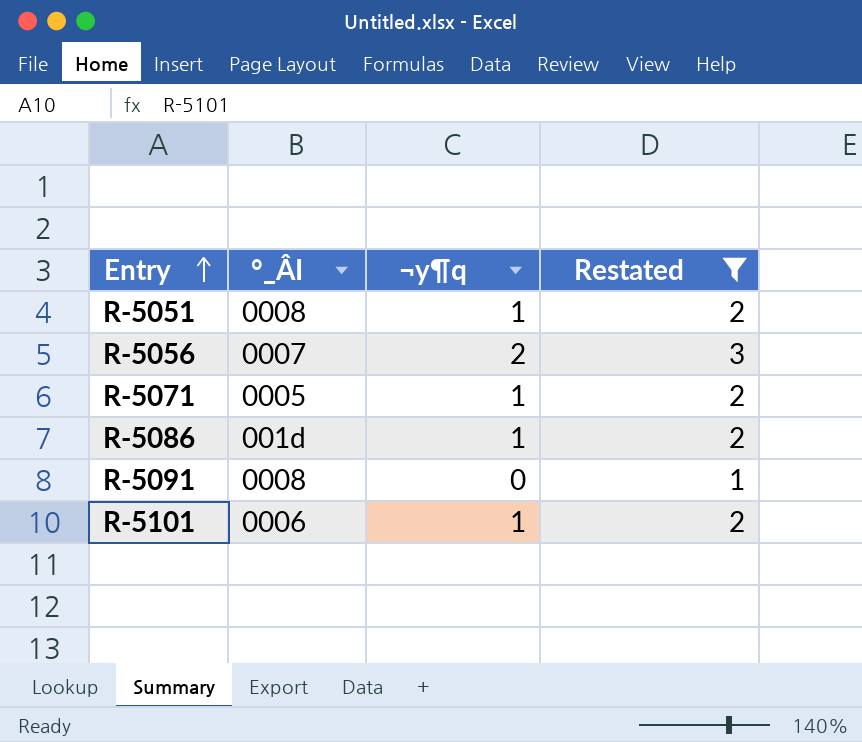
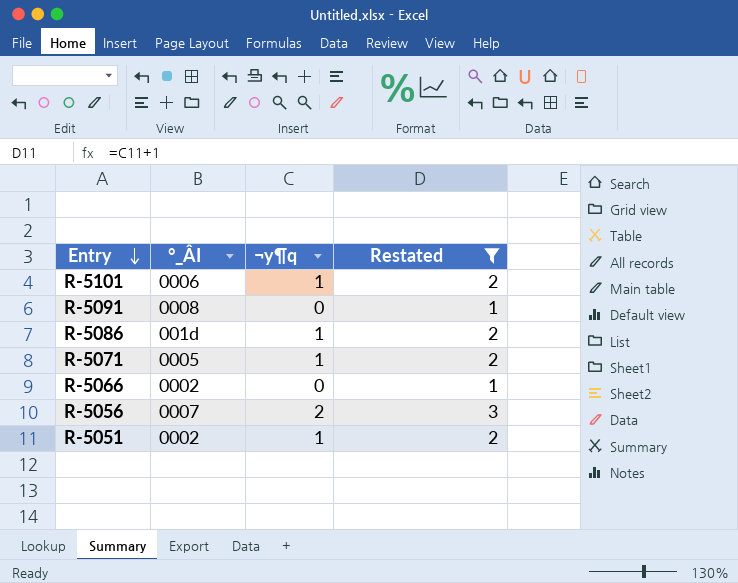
row order: Entry ascending -> Entry descending
row R-5066: none -> 0002 | 0 | 1
R-5051 | °_ÂI: 0008 -> 0002

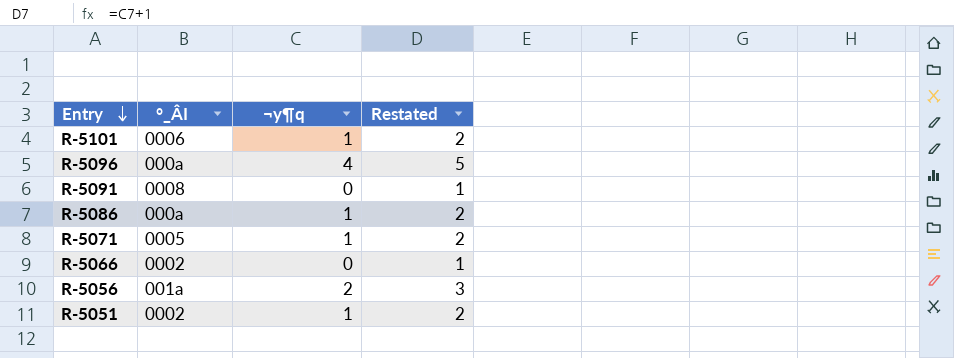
filter: Restated != 5 -> none
R-5086 | °_ÂI: 001d -> 000a
R-5056 | °_ÂI: 0007 -> 001a

